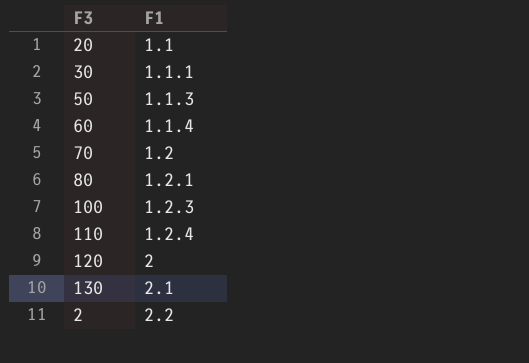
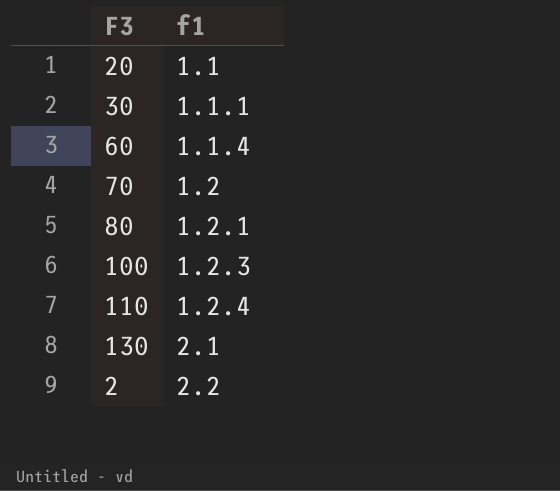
column name: F1 -> f1
row 50: 1.1.3 -> none
row 120: 2 -> none

